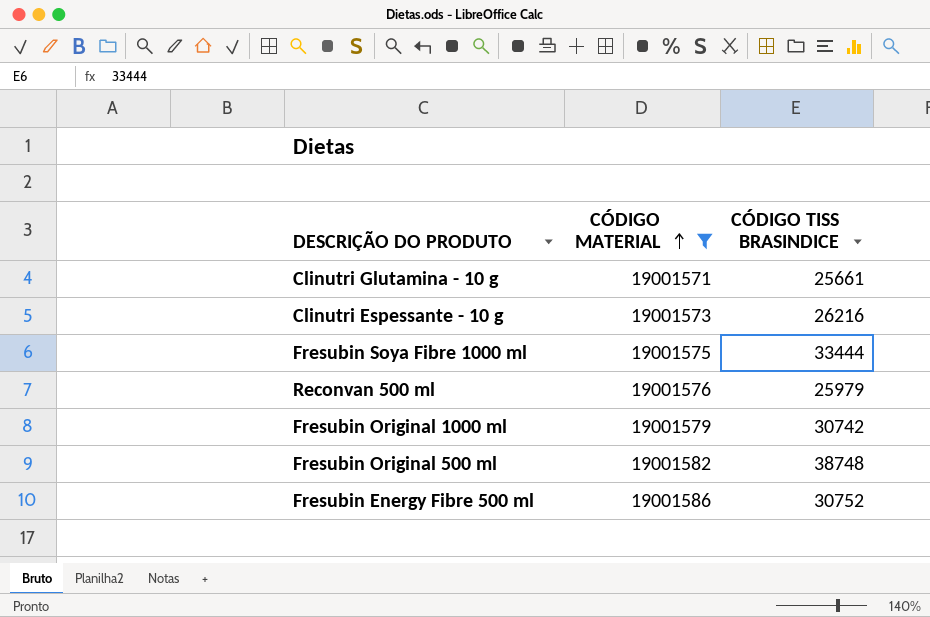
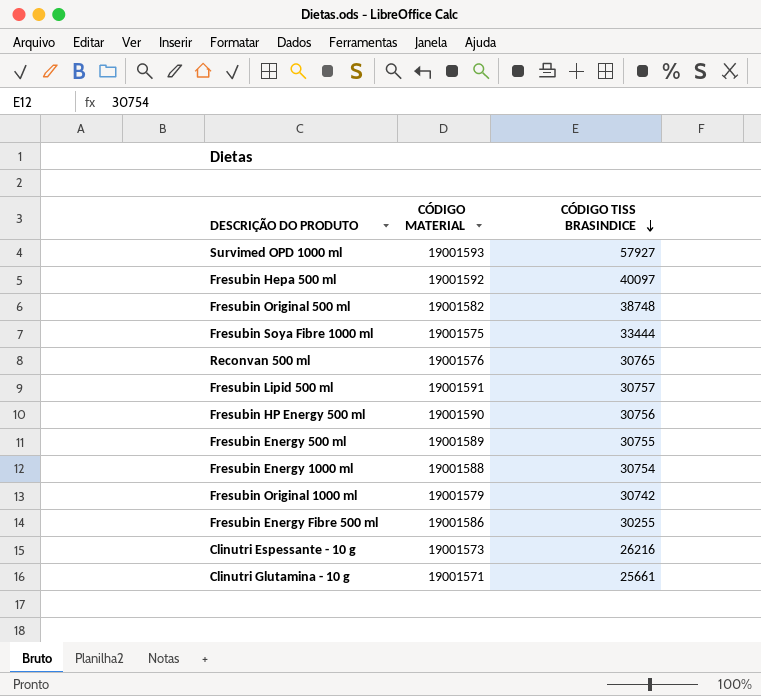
filter: CÓDIGO MATERIAL <= 19001586 -> none
row order: CÓDIGO MATERIAL ascending -> CÓDIGO TISS BRASINDICE descending
Reconvan 500 ml | CÓDIGO TISS BRASINDICE: 25979 -> 30765
Fresubin Energy Fibre 500 ml | CÓDIGO TISS BRASINDICE: 30752 -> 30255

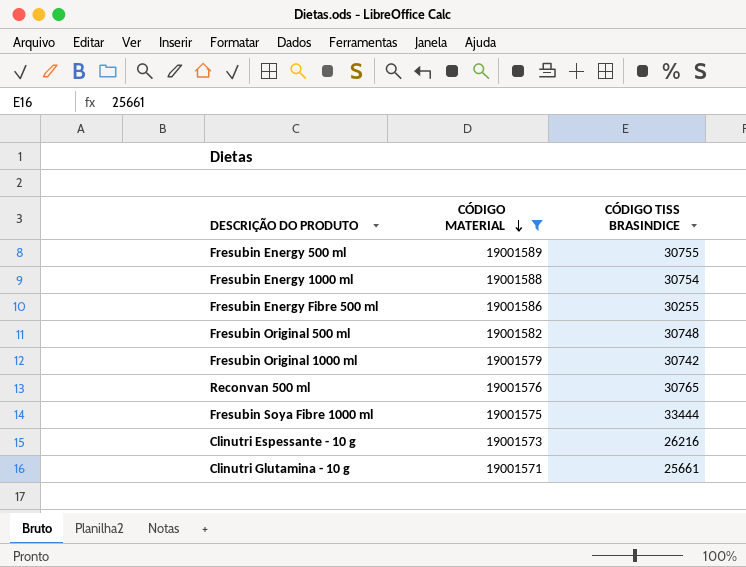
filter: none -> CÓDIGO MATERIAL <= 19001589
row order: CÓDIGO TISS BRASINDICE descending -> CÓDIGO MATERIAL descending
Fresubin Original 500 ml | CÓDIGO TISS BRASINDICE: 38748 -> 30748

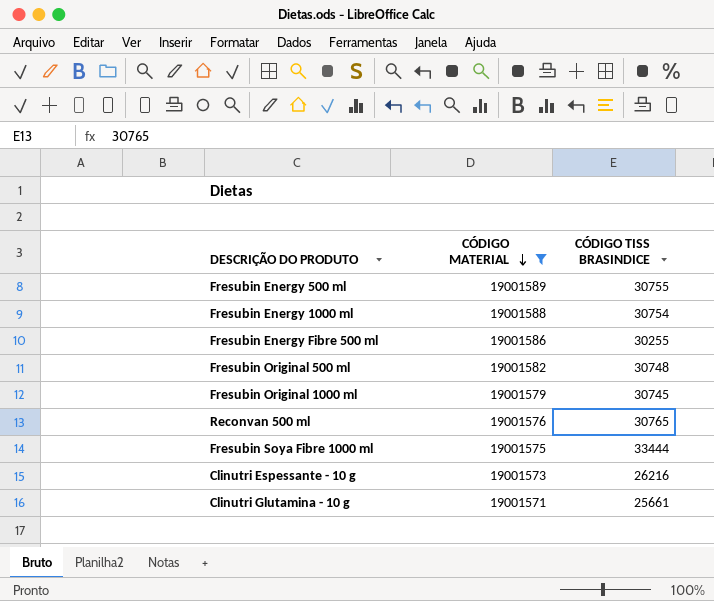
Fresubin Original 1000 ml | CÓDIGO TISS BRASINDICE: 30742 -> 30745

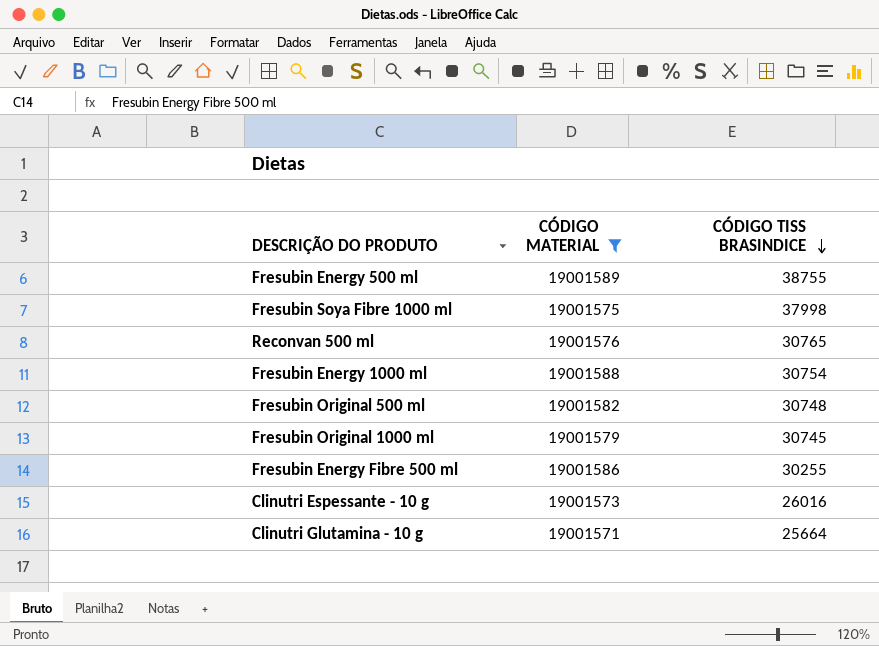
row order: CÓDIGO MATERIAL descending -> CÓDIGO TISS BRASINDICE descending
Fresubin Energy 500 ml | CÓDIGO TISS BRASINDICE: 30755 -> 38755
Fresubin Soya Fibre 1000 ml | CÓDIGO TISS BRASINDICE: 33444 -> 37998
Clinutri Espessante - 10 g | CÓDIGO TISS BRASINDICE: 26216 -> 26016
Clinutri Glutamina - 10 g | CÓDIGO TISS BRASINDICE: 25661 -> 25664

